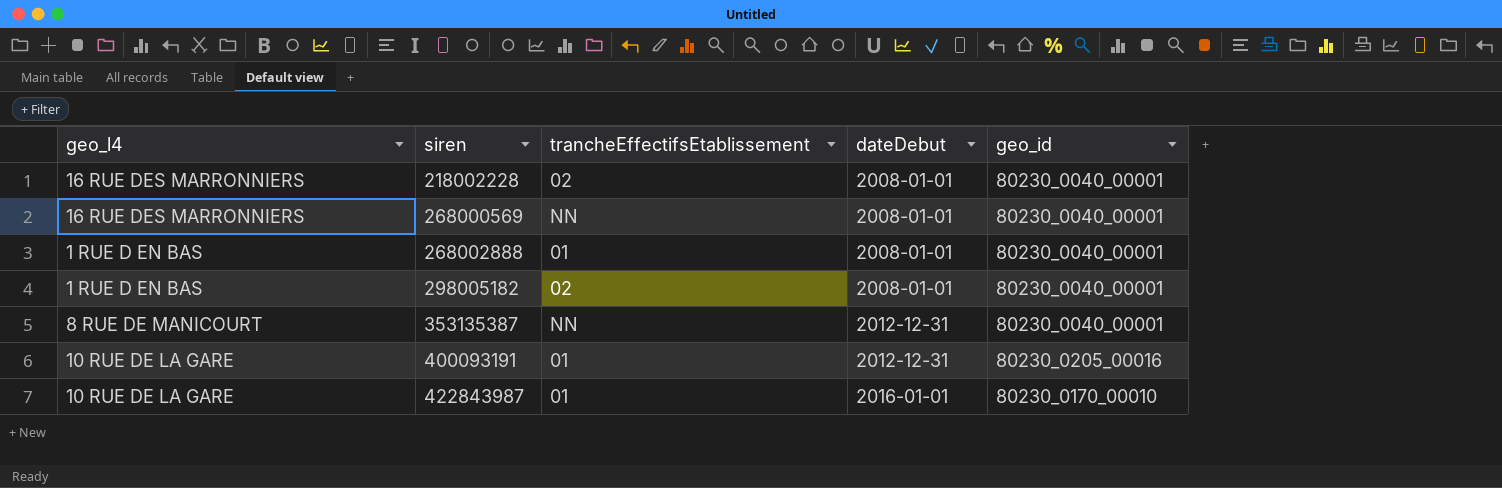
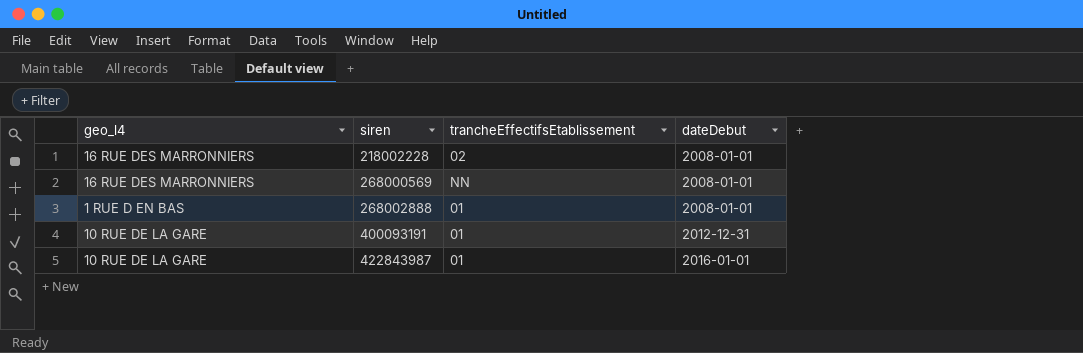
column geo_id | position: 5 -> none
row 298005182: 1 RUE D EN BAS | 02 | 2008-01-01 | 80230_0040_00001 -> none
row 353135387: 8 RUE DE MANICOURT | NN | 2012-12-31 | 80230_0040_00001 -> none

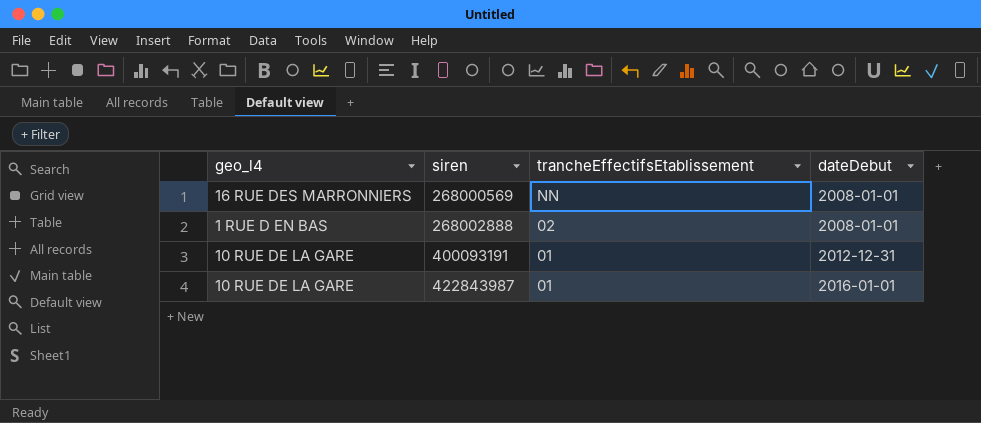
row 218002228: 16 RUE DES MARRONNIERS | 02 | 2008-01-01 -> none
268002888 | trancheEffectifsEtablissement: 01 -> 02

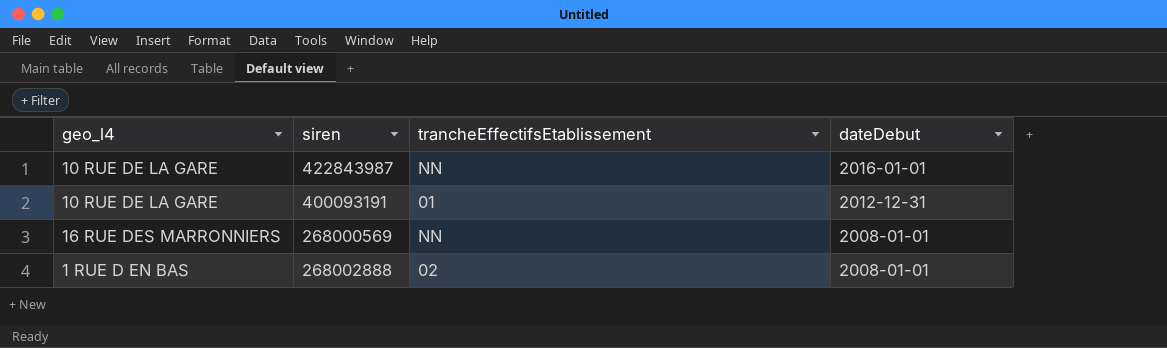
row order: siren ascending -> dateDebut descending
422843987 | trancheEffectifsEtablissement: 01 -> NN

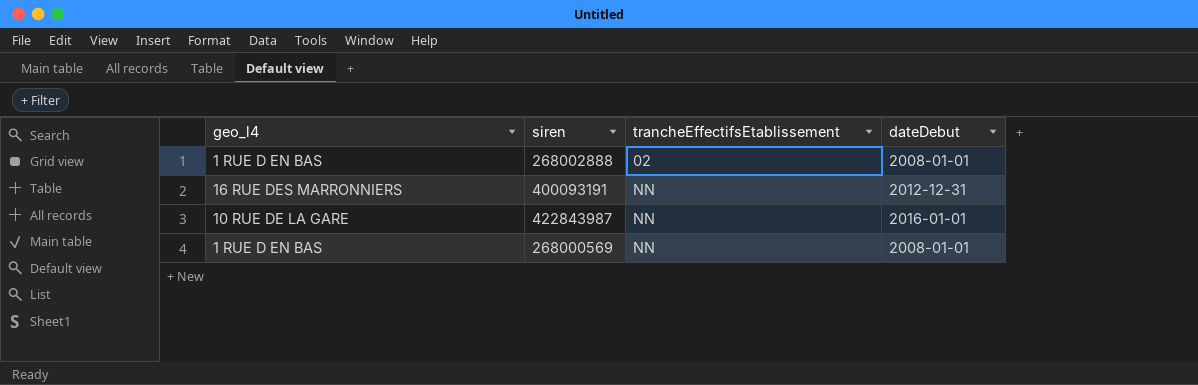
row order: dateDebut descending -> trancheEffectifsEtablissement ascending
400093191 | geo_l4: 10 RUE DE LA GARE -> 16 RUE DES MARRONNIERS
400093191 | trancheEffectifsEtablissement: 01 -> NN
268000569 | geo_l4: 16 RUE DES MARRONNIERS -> 1 RUE D EN BAS

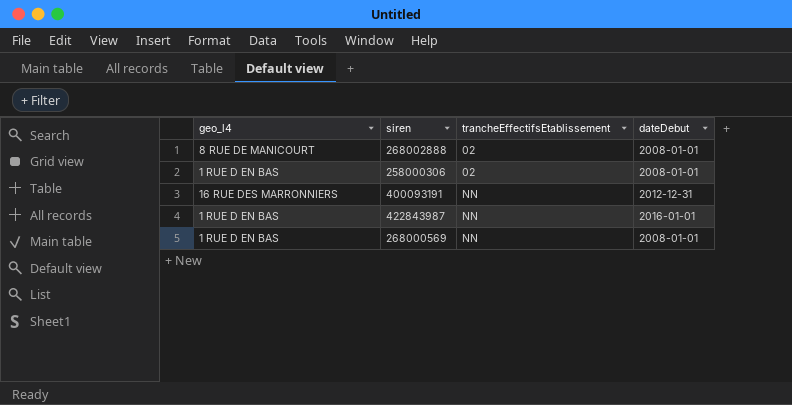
268002888 | geo_l4: 1 RUE D EN BAS -> 8 RUE DE MANICOURT
row 258000306: none -> 1 RUE D EN BAS | 02 | 2008-01-01
422843987 | geo_l4: 10 RUE DE LA GARE -> 1 RUE D EN BAS

